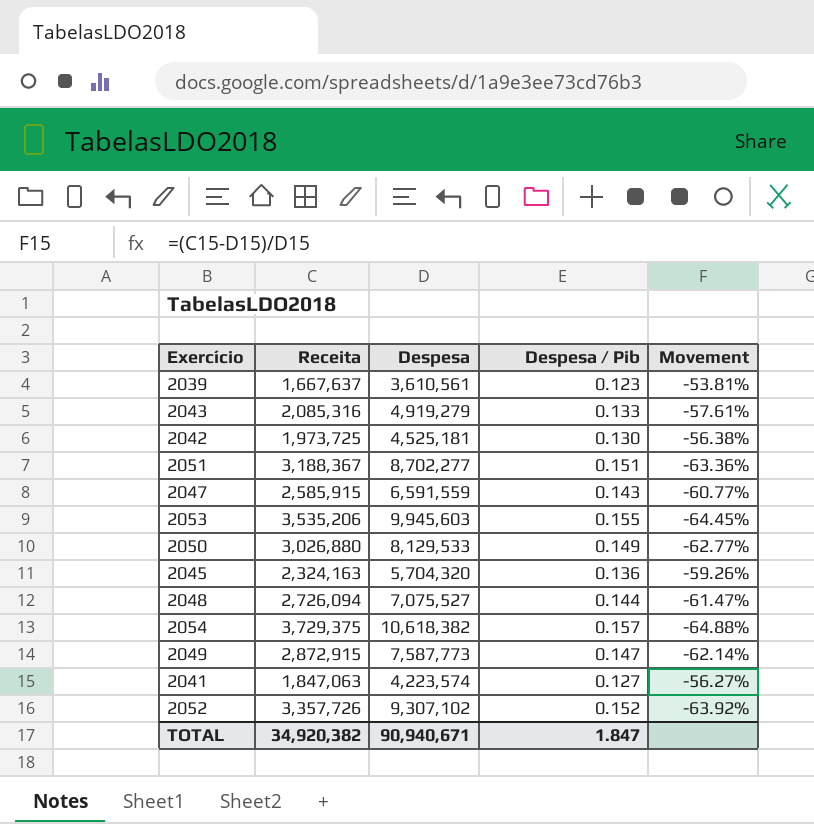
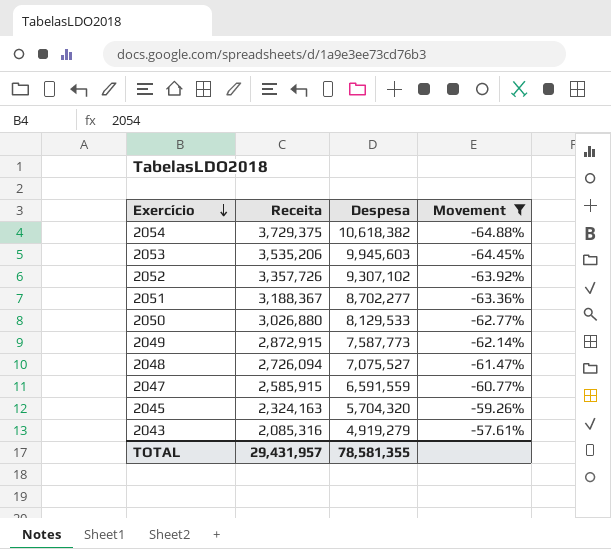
filter: none -> Movement <= -57.61%
row order: none -> Exercício descending
column Despesa / Pib | position: 4 -> none
TOTAL | Receita: 34,920,382 -> 29,431,957
TOTAL | Despesa: 90,940,671 -> 78,581,355

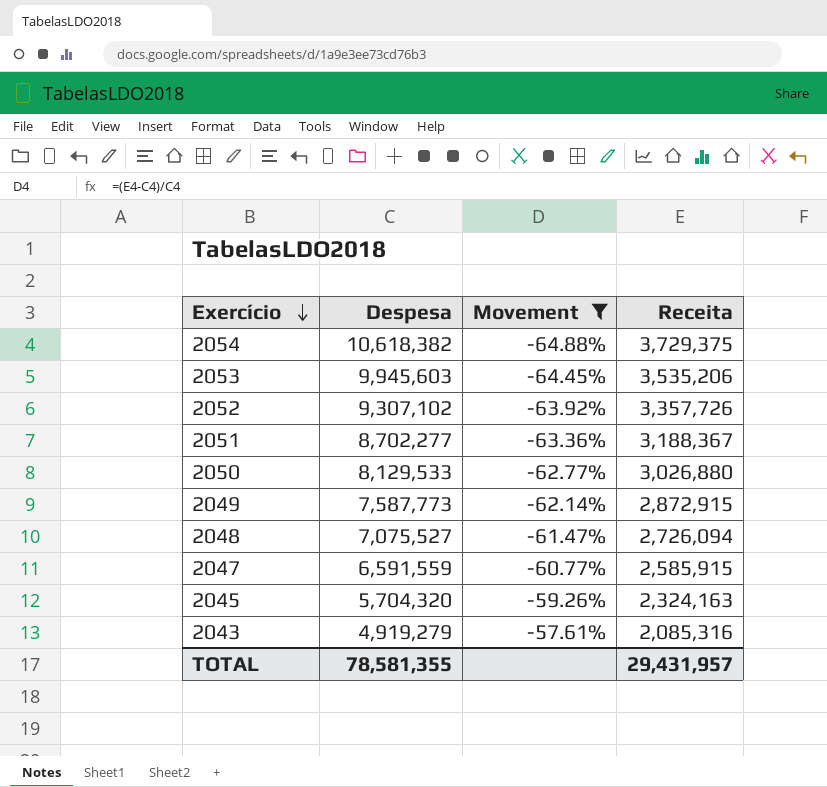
column Receita | position: 2 -> 4

